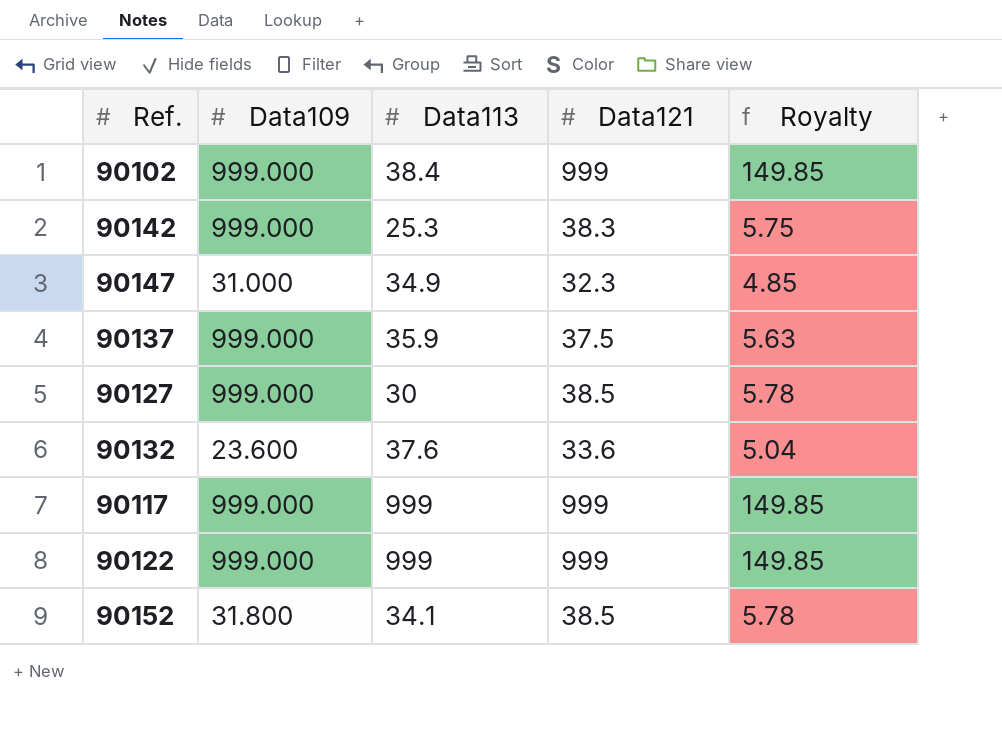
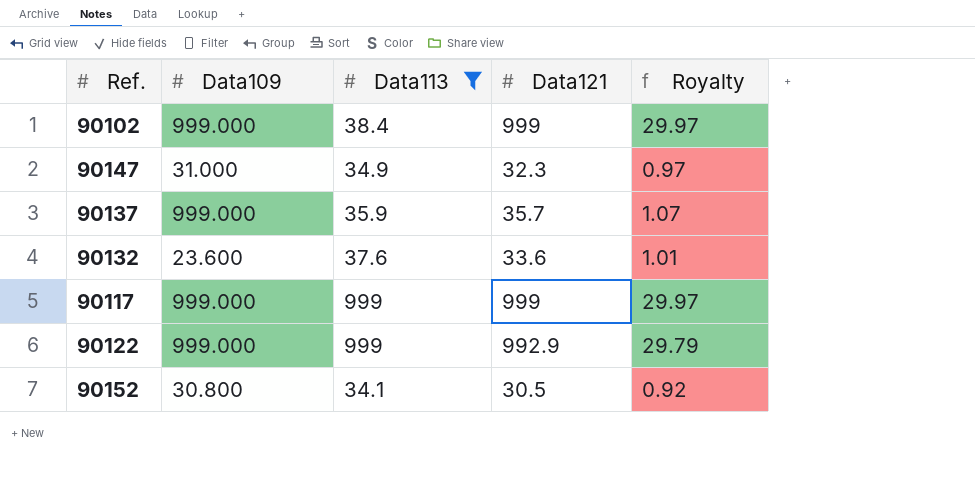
filter: none -> Data113 >= 34.1
column Royalty | formula: [Data121] * 0.15 -> [Data121] * 0.03
90137 | Data121: 37.5 -> 35.7
90122 | Data121: 999 -> 992.9
90152 | Data109: 31.800 -> 30.800
90152 | Data121: 38.5 -> 30.5

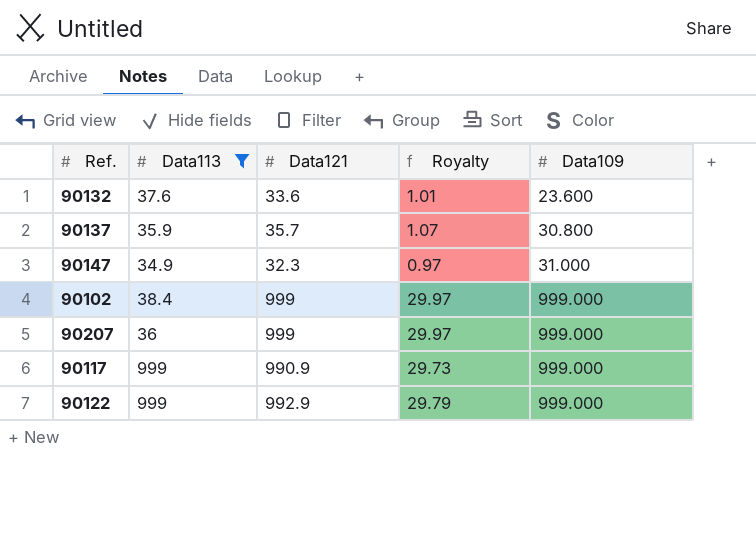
row order: none -> Data109 ascending
column Data109 | position: 2 -> 5
row 90152: 30.800 | 34.1 | 30.5 | 0.92 -> none
90137 | Data109: 999.000 -> 30.800
row 90207: none -> 36 | 999 | 29.97 | 999.000
90117 | Data121: 999 -> 990.9
90117 | Royalty: 29.97 -> 29.73

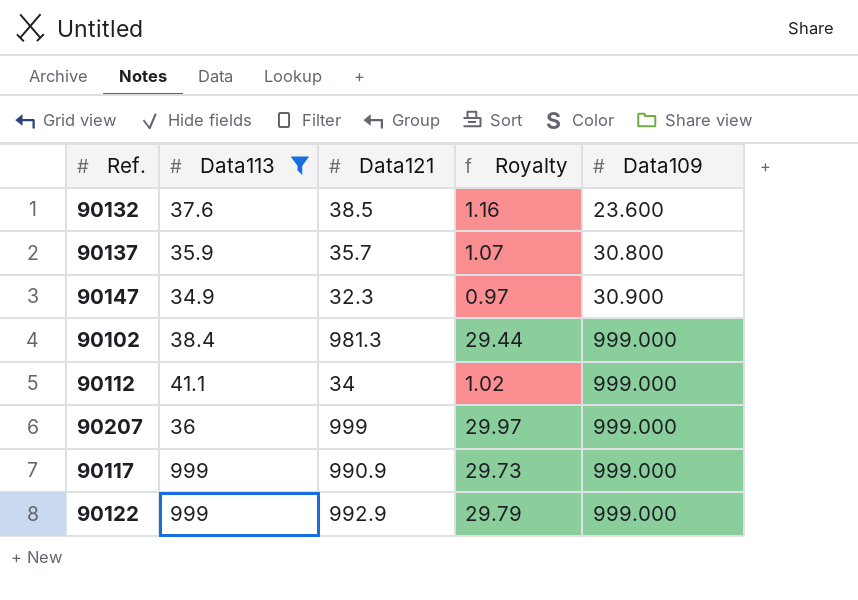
90132 | Data121: 33.6 -> 38.5
90132 | Royalty: 1.01 -> 1.16
90147 | Data109: 31.000 -> 30.900
90102 | Data121: 999 -> 981.3
90102 | Royalty: 29.97 -> 29.44
row 90112: none -> 41.1 | 34 | 1.02 | 999.000

